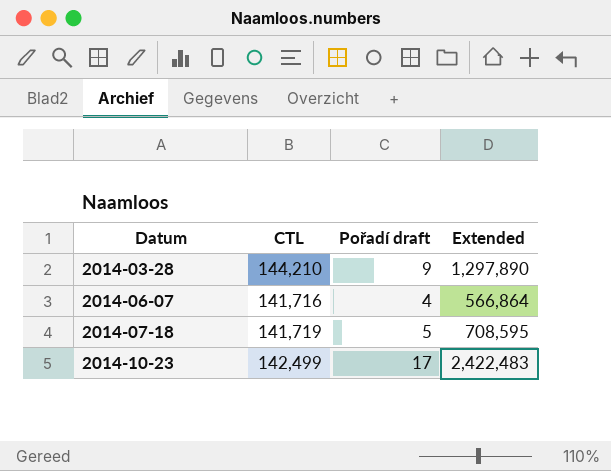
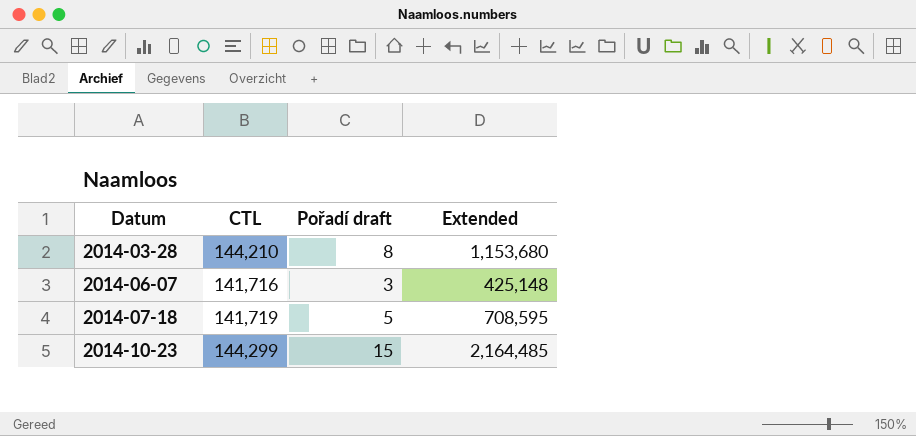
2014-03-28 | Pořadí draft: 9 -> 8
2014-03-28 | Extended: 1,297,890 -> 1,153,680
2014-06-07 | Pořadí draft: 4 -> 3
2014-06-07 | Extended: 566,864 -> 425,148
2014-10-23 | CTL: 142,499 -> 144,299
2014-10-23 | Pořadí draft: 17 -> 15
2014-10-23 | Extended: 2,422,483 -> 2,164,485

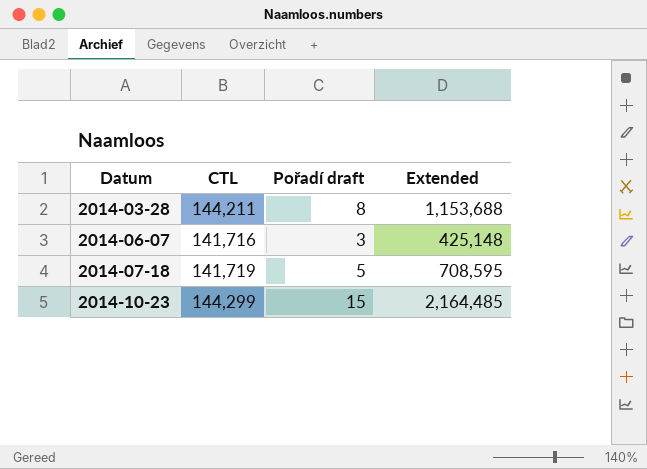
2014-03-28 | CTL: 144,210 -> 144,211
2014-03-28 | Extended: 1,153,680 -> 1,153,688

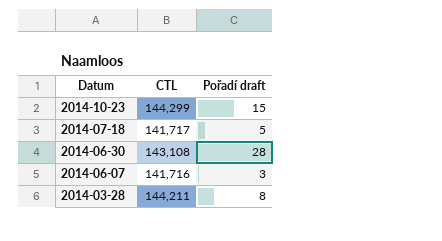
row order: Datum ascending -> Datum descending
column Extended | formula: [CTL] * [Pořadí draft] -> none
2014-07-18 | CTL: 141,719 -> 141,717
row 2014-06-30: none -> 143,108 | 28

